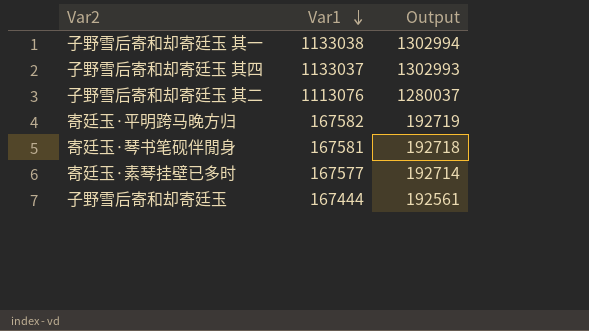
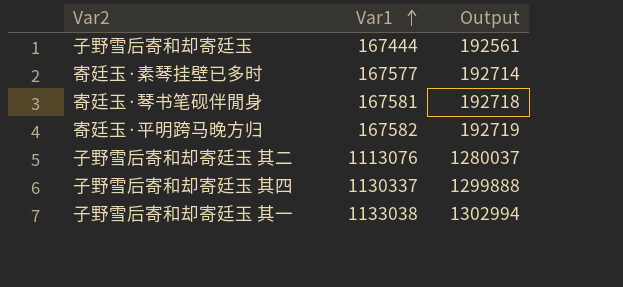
row order: Var1 descending -> Var1 ascending
子野雪后寄和却寄廷玉 其四 | Var1: 1133037 -> 1130337
子野雪后寄和却寄廷玉 其四 | Output: 1302993 -> 1299888

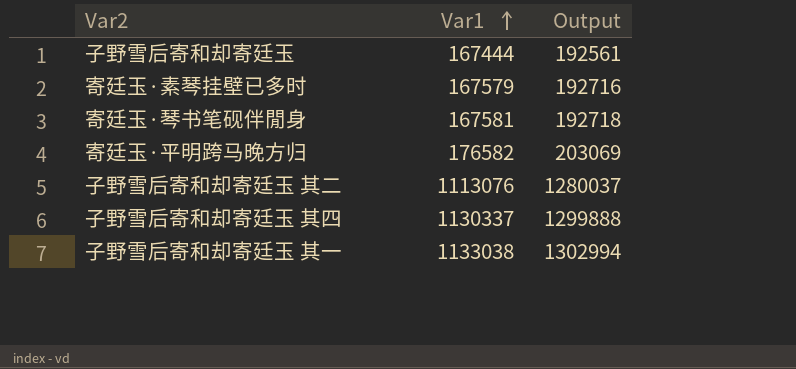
寄廷玉·素琴挂壁已多时 | Var1: 167577 -> 167579
寄廷玉·素琴挂壁已多时 | Output: 192714 -> 192716
寄廷玉·平明跨马晚方归 | Var1: 167582 -> 176582
寄廷玉·平明跨马晚方归 | Output: 192719 -> 203069

